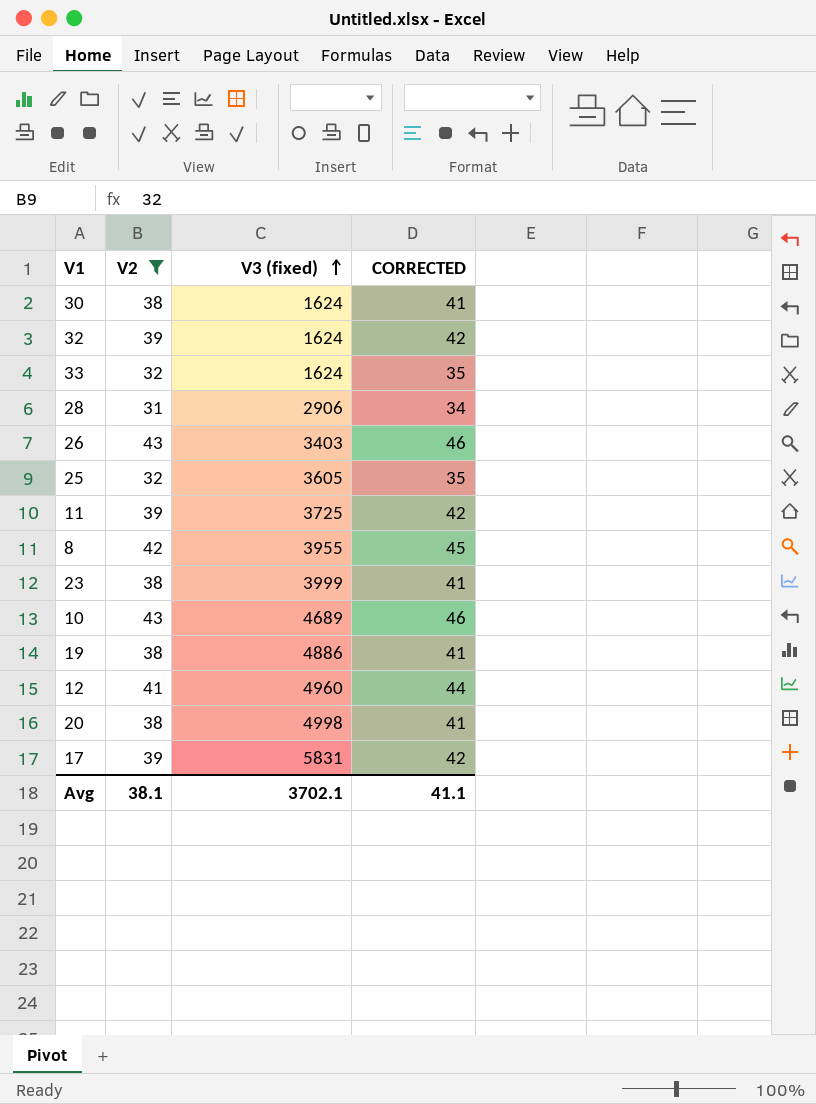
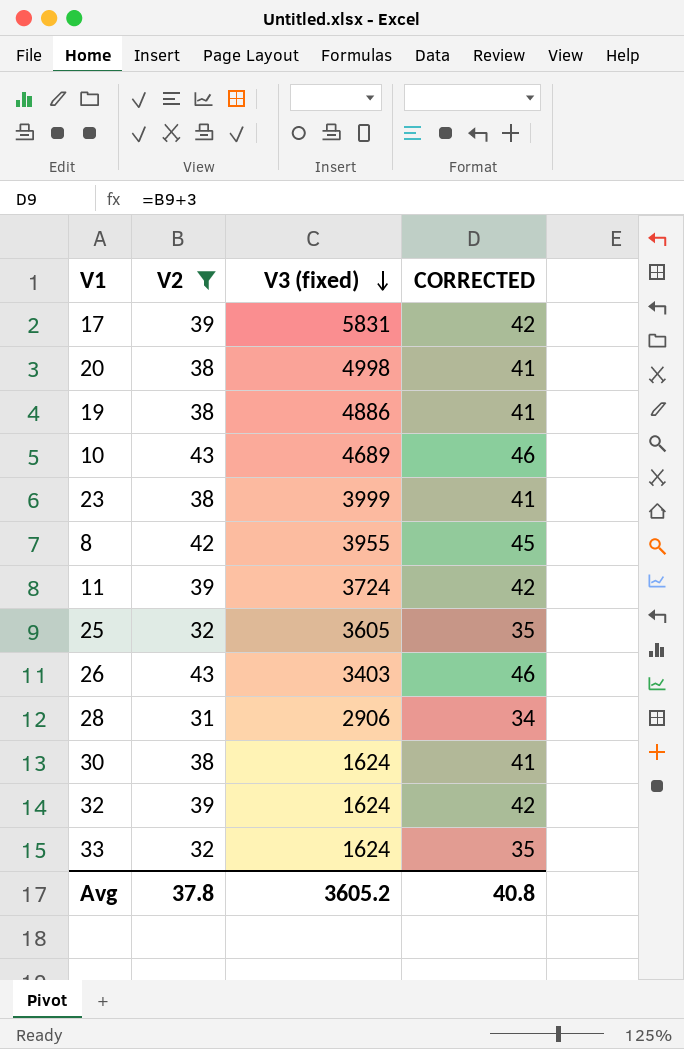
row order: V3 (fixed) ascending -> V3 (fixed) descending
row 12: 41 | 4960 | 44 -> none
11 | V3 (fixed): 3725 -> 3724
Avg | V2: 38.1 -> 37.8
Avg | V3 (fixed): 3702.1 -> 3605.2
Avg | CORRECTED: 41.1 -> 40.8

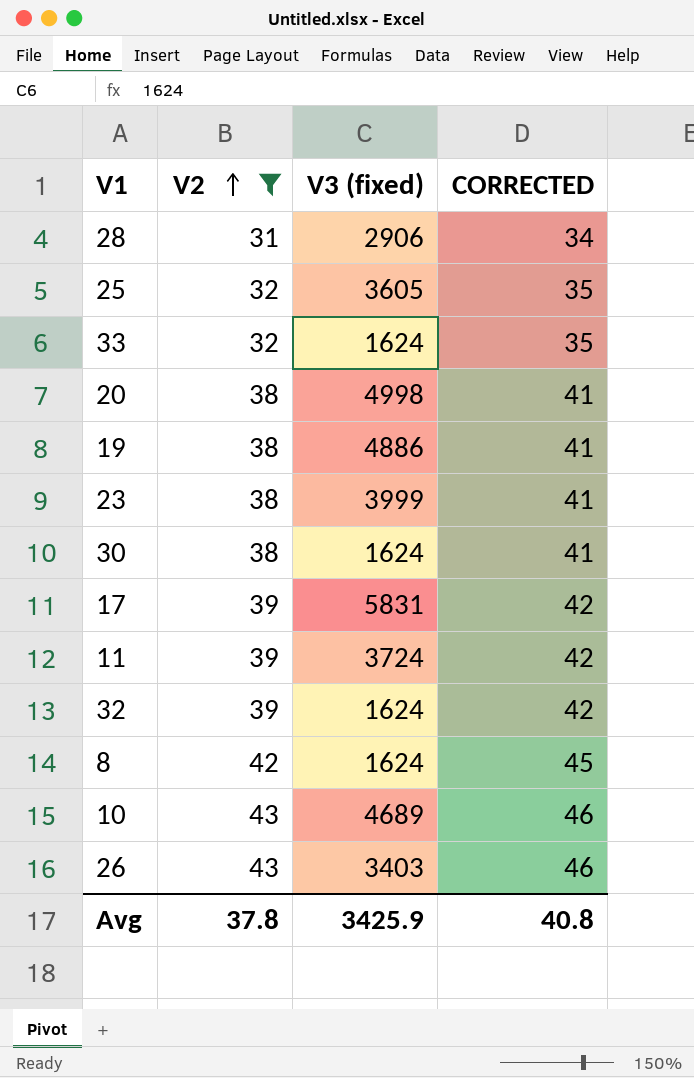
row order: V3 (fixed) descending -> V2 ascending
8 | V3 (fixed): 3955 -> 1624
Avg | V3 (fixed): 3605.2 -> 3425.9

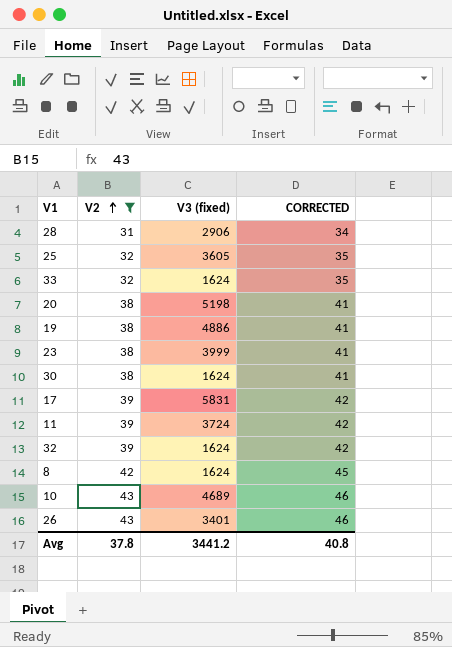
20 | V3 (fixed): 4998 -> 5198
26 | V3 (fixed): 3403 -> 3401
Avg | V3 (fixed): 3425.9 -> 3441.2

